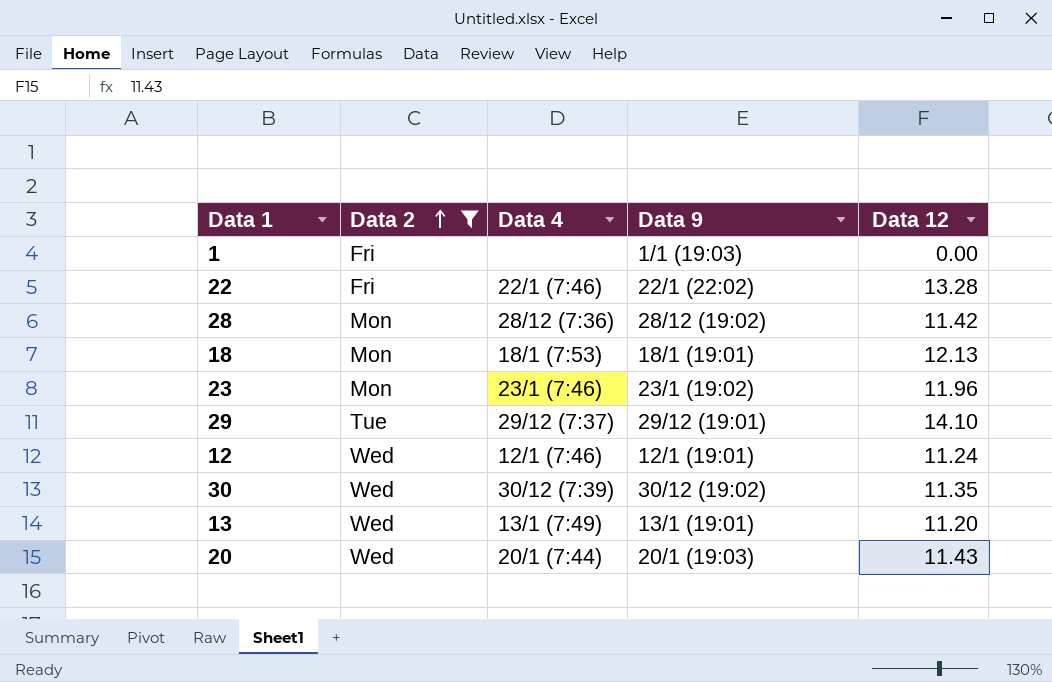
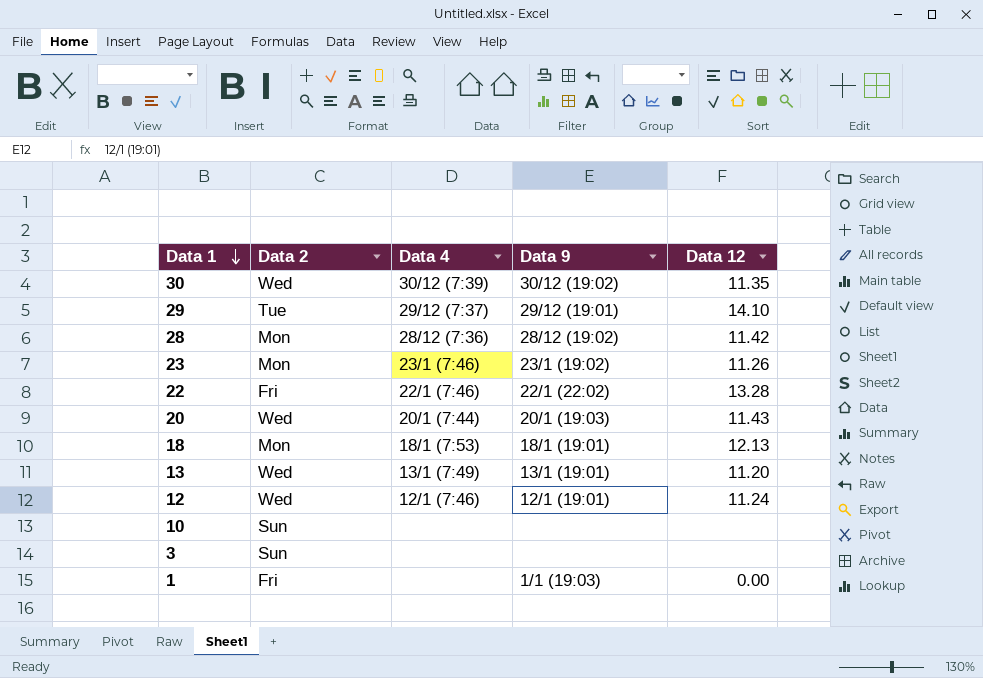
filter: Data 2 != Sun -> none
row order: Data 2 ascending -> Data 1 descending
23 | Data 12: 11.96 -> 11.26

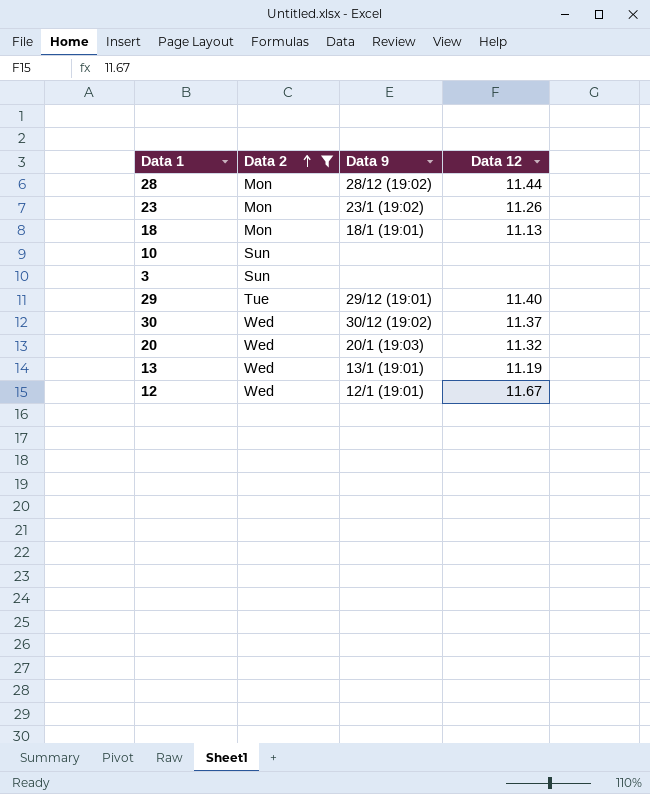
filter: none -> Data 2 != Fri
row order: Data 1 descending -> Data 2 ascending
column Data 4 | position: 3 -> none
28 | Data 12: 11.42 -> 11.44
18 | Data 12: 12.13 -> 11.13
29 | Data 12: 14.10 -> 11.40
30 | Data 12: 11.35 -> 11.37
20 | Data 12: 11.43 -> 11.32
13 | Data 12: 11.20 -> 11.19
12 | Data 12: 11.24 -> 11.67

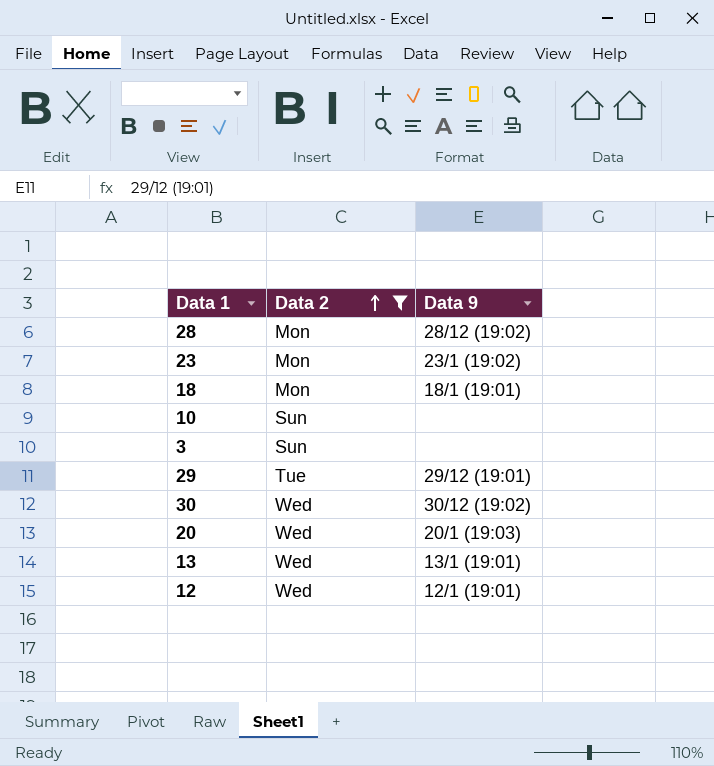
column Data 12 | position: 4 -> none

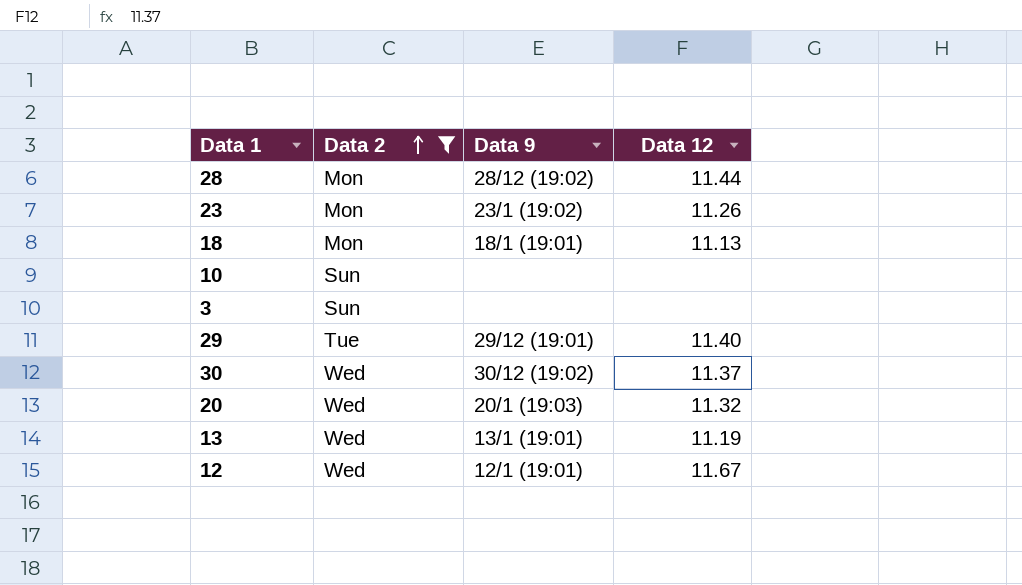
column Data 12 | position: none -> 4

